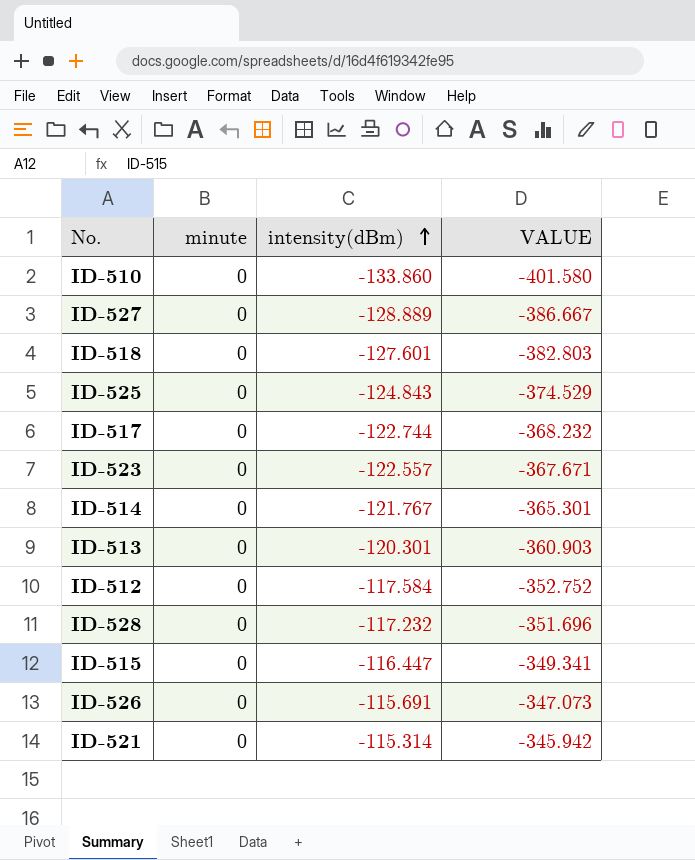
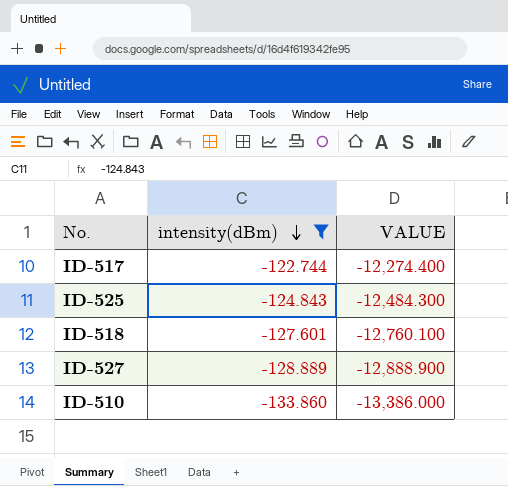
filter: none -> intensity(dBm) <= -122.744
row order: intensity(dBm) ascending -> intensity(dBm) descending
column minute | position: 2 -> none
column VALUE | formula: [intensity(dBm)] * 3 -> [intensity(dBm)] * 100

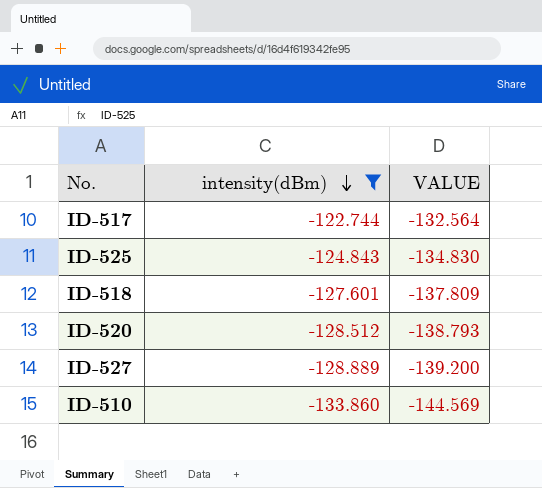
column VALUE | formula: [intensity(dBm)] * 100 -> [intensity(dBm)] * 1.08
row ID-520: none -> -128.512 | -138.793

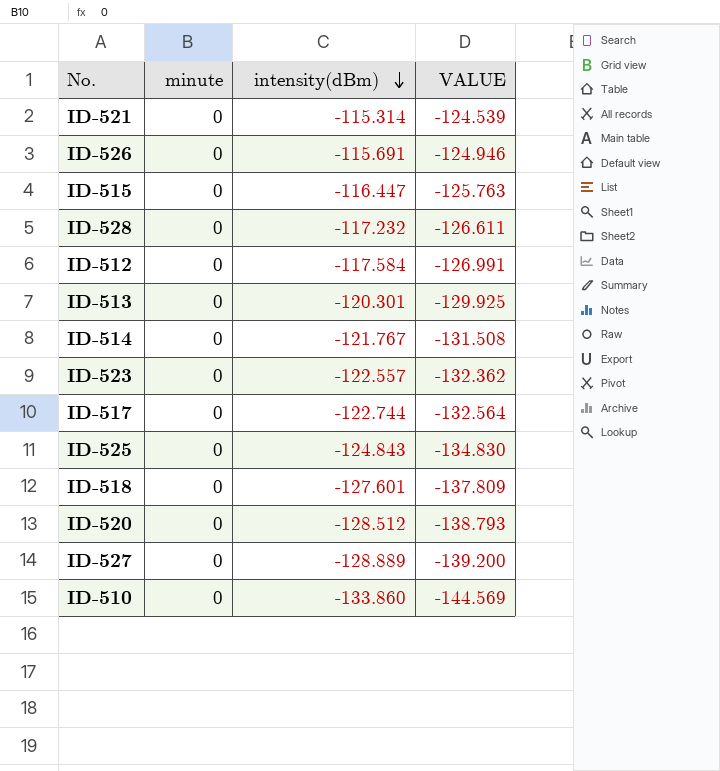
filter: intensity(dBm) <= -122.744 -> none
column minute | position: none -> 2

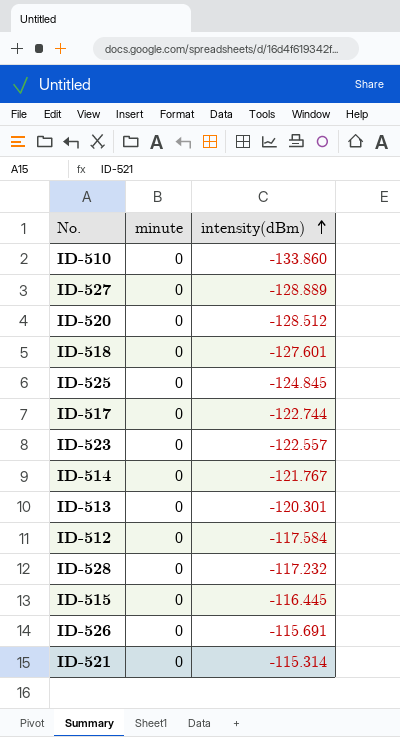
row order: intensity(dBm) descending -> intensity(dBm) ascending
column VALUE | formula: [intensity(dBm)] * 1.08 -> none
ID-525 | intensity(dBm): -124.843 -> -124.845
ID-515 | intensity(dBm): -116.447 -> -116.445

